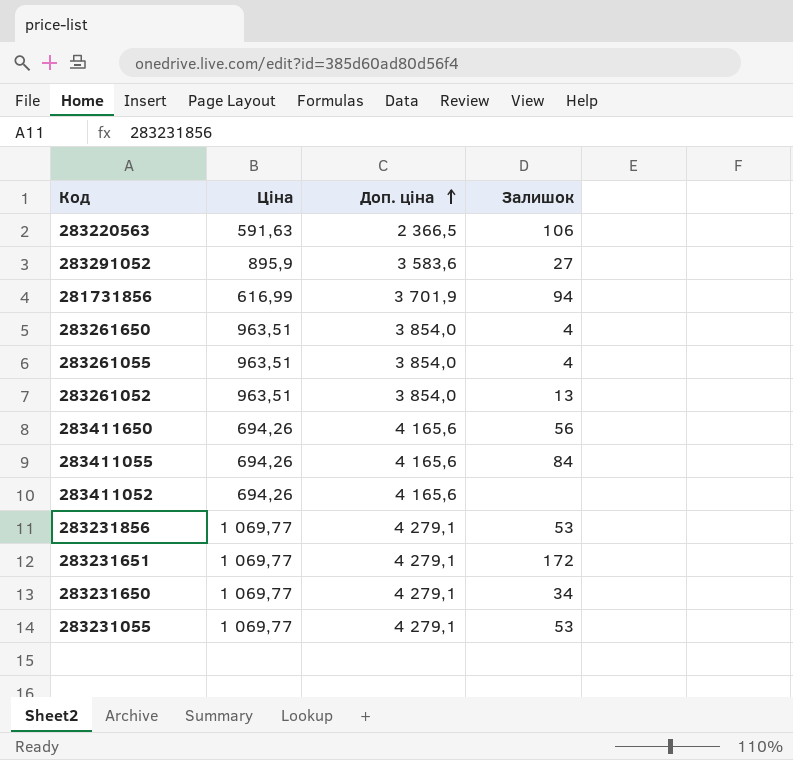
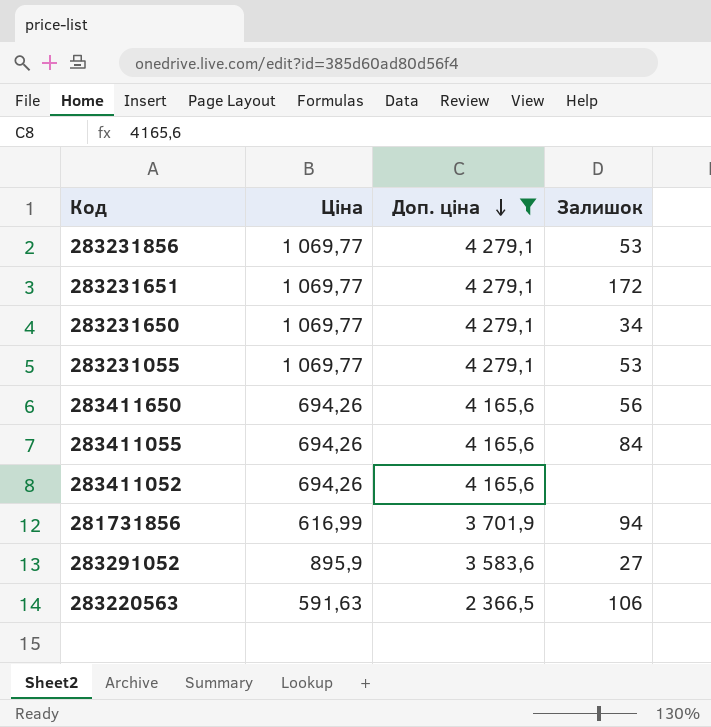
filter: none -> Доп. ціна != 3 854,0
row order: Доп. ціна ascending -> Доп. ціна descending

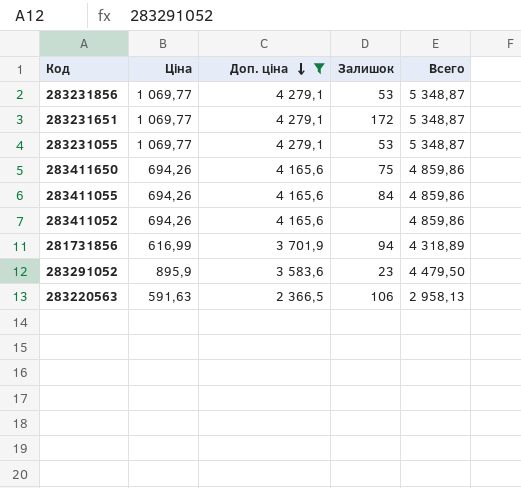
column Всего | formula: none -> [Ціна] + [Доп. ціна]
row 283231650: 1 069,77 | 4 279,1 | 34 -> none
283411650 | Залишок: 56 -> 75
283291052 | Залишок: 27 -> 23

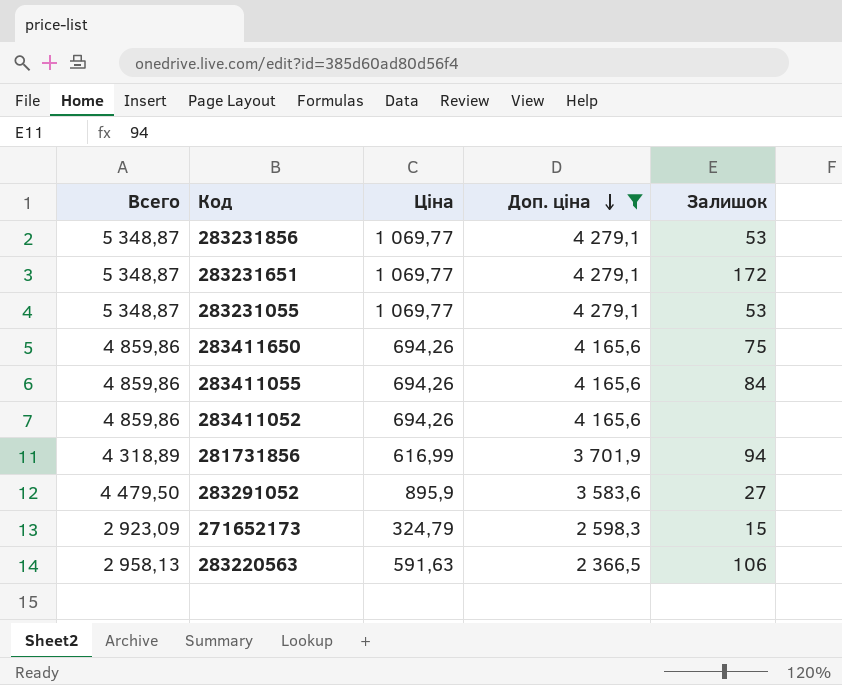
column Всего | position: 5 -> 1
283291052 | Залишок: 23 -> 27
row 271652173: none -> 2 923,09 | 324,79 | 2 598,3 | 15

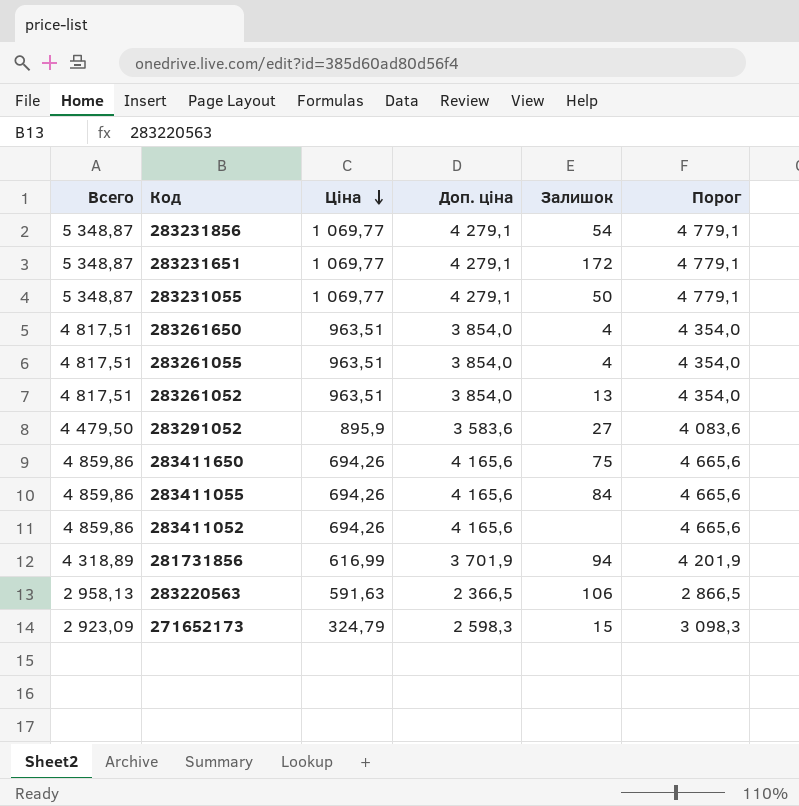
filter: Доп. ціна != 3 854,0 -> none
row order: Доп. ціна descending -> Ціна descending
column Порог | formula: none -> [Доп. ціна] + 500
283231856 | Залишок: 53 -> 54
283231055 | Залишок: 53 -> 50

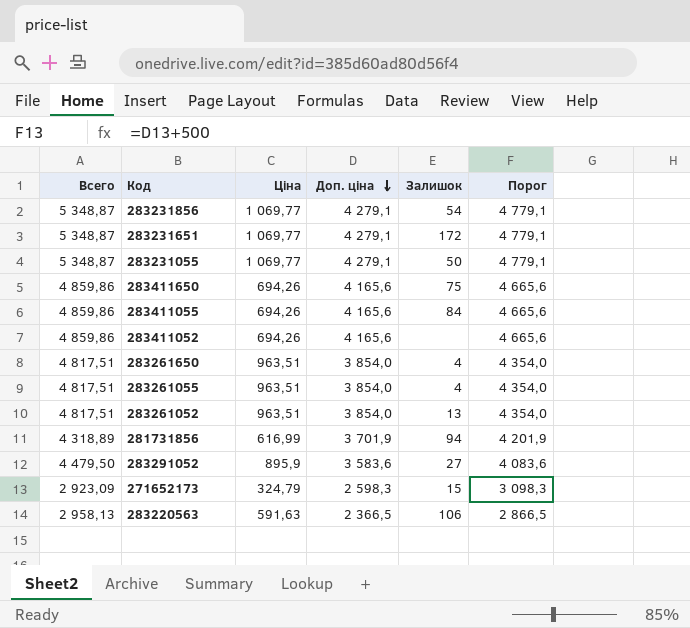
row order: Ціна descending -> Доп. ціна descending

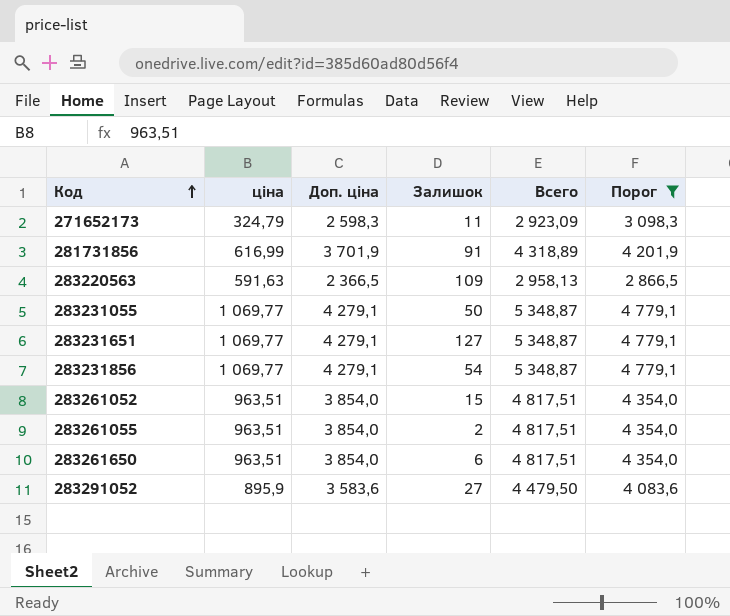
filter: none -> Порог != 4 665,6
row order: Доп. ціна descending -> Код ascending
column name: Ціна -> ціна
column Всего | position: 1 -> 5
271652173 | Залишок: 15 -> 11
281731856 | Залишок: 94 -> 91
283220563 | Залишок: 106 -> 109
283231651 | Залишок: 172 -> 127
283261052 | Залишок: 13 -> 15
283261055 | Залишок: 4 -> 2
283261650 | Залишок: 4 -> 6

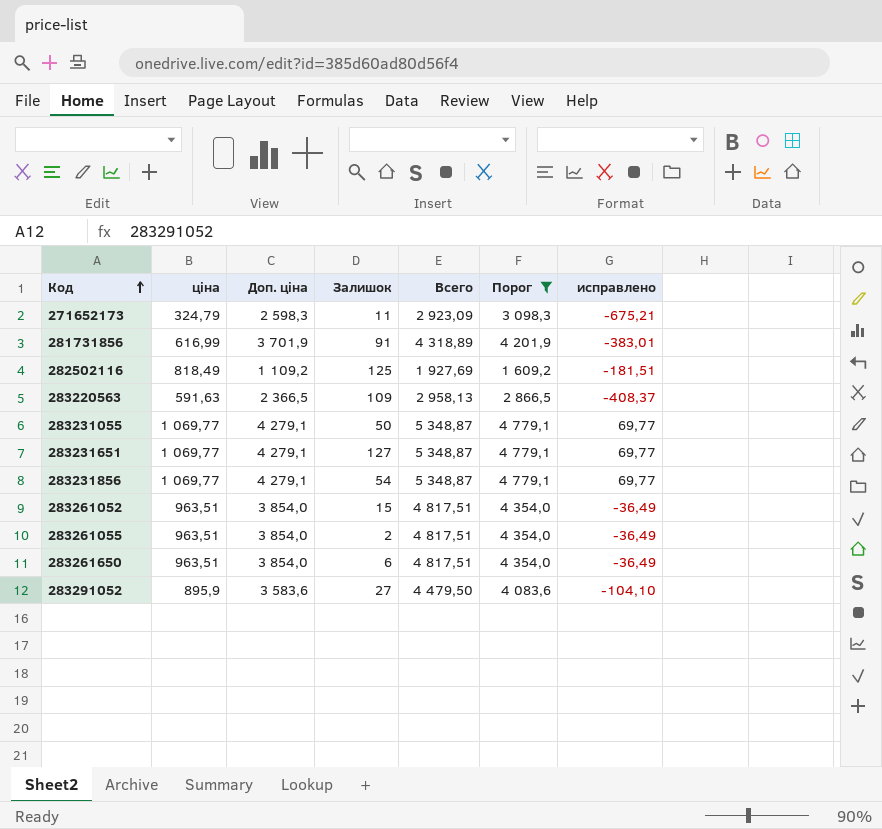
column исправлено | formula: none -> [ціна] - 1000
row 282502116: none -> 818,49 | 1 109,2 | 125 | 1 927,69 | 1 609,2 | -181,51

